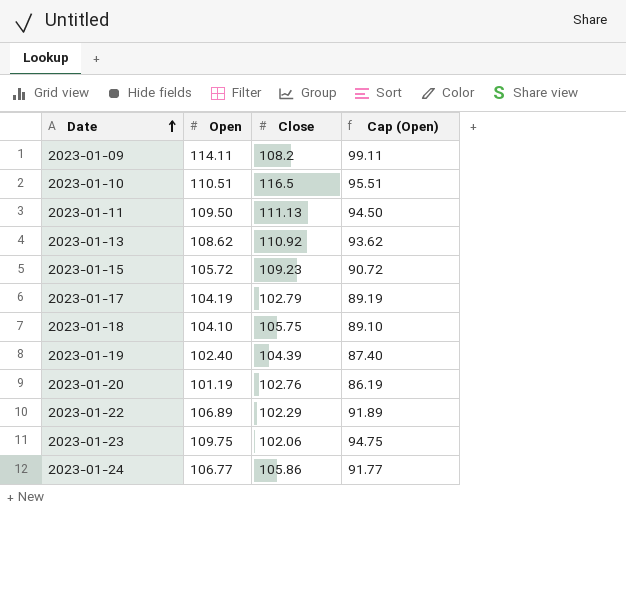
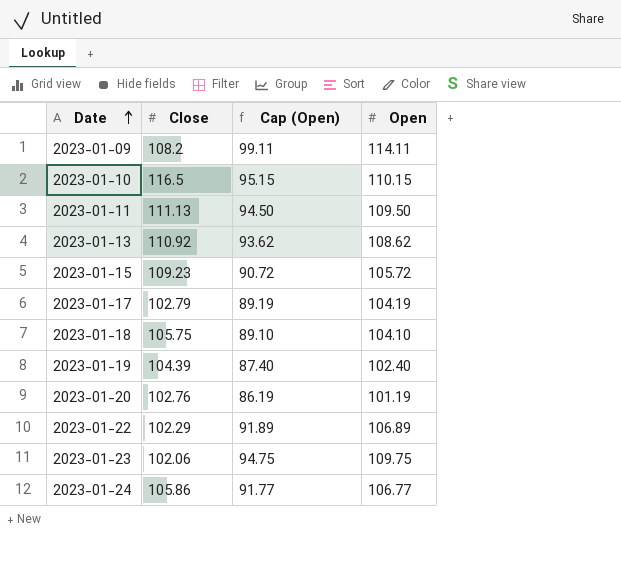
column Open | position: 2 -> 4
2023-01-10 | Cap (Open): 95.51 -> 95.15
2023-01-10 | Open: 110.51 -> 110.15

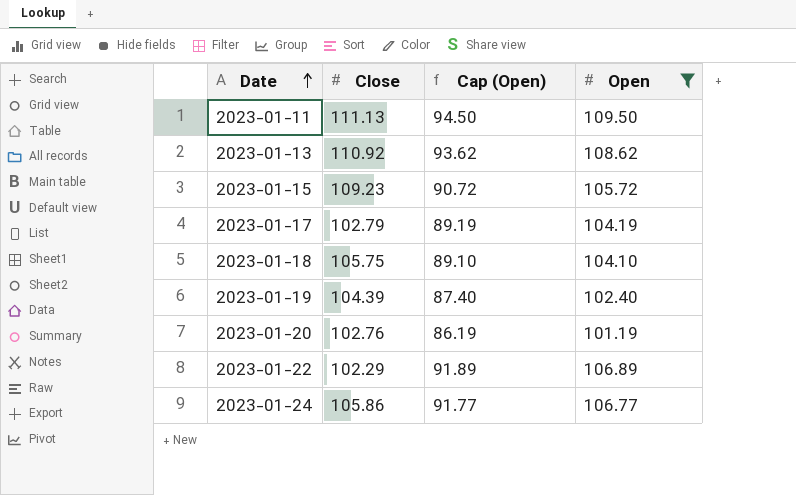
filter: none -> Open <= 109.50

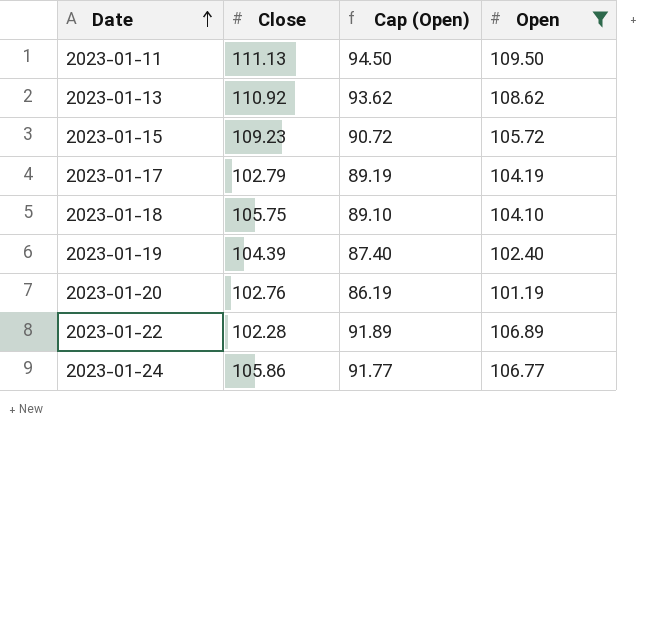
2023-01-22 | Close: 102.29 -> 102.28

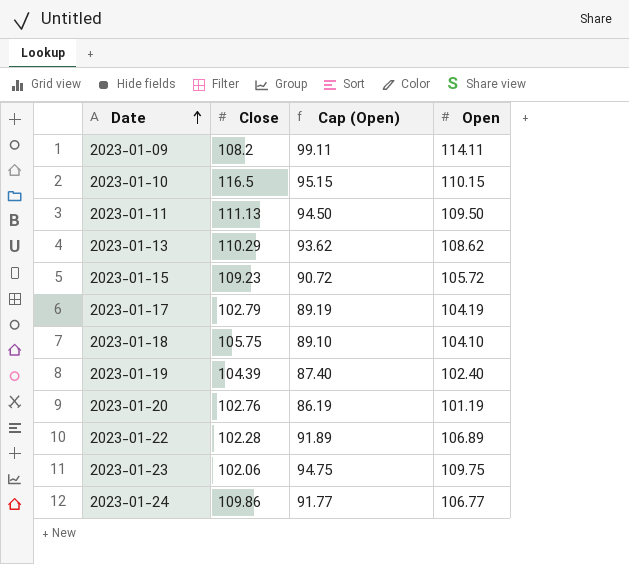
filter: Open <= 109.50 -> none
2023-01-13 | Close: 110.92 -> 110.29
2023-01-24 | Close: 105.86 -> 109.86

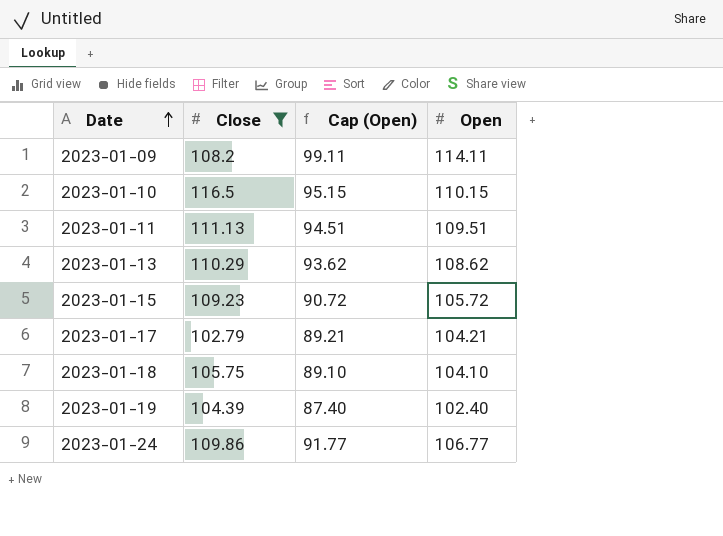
filter: none -> Close >= 102.79
2023-01-11 | Cap (Open): 94.50 -> 94.51
2023-01-11 | Open: 109.50 -> 109.51
2023-01-17 | Cap (Open): 89.19 -> 89.21
2023-01-17 | Open: 104.19 -> 104.21

